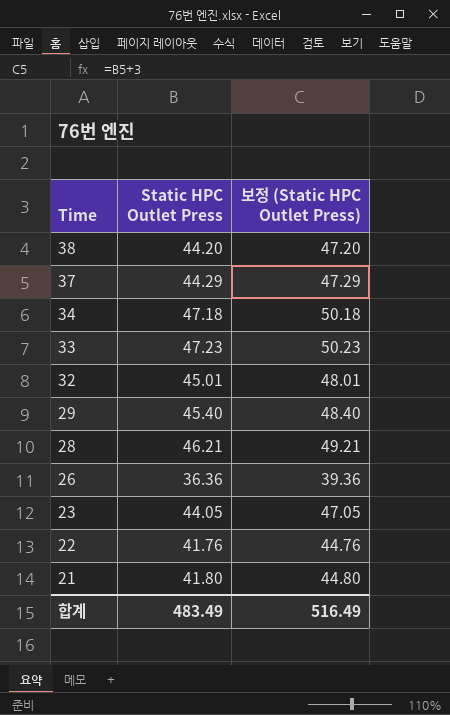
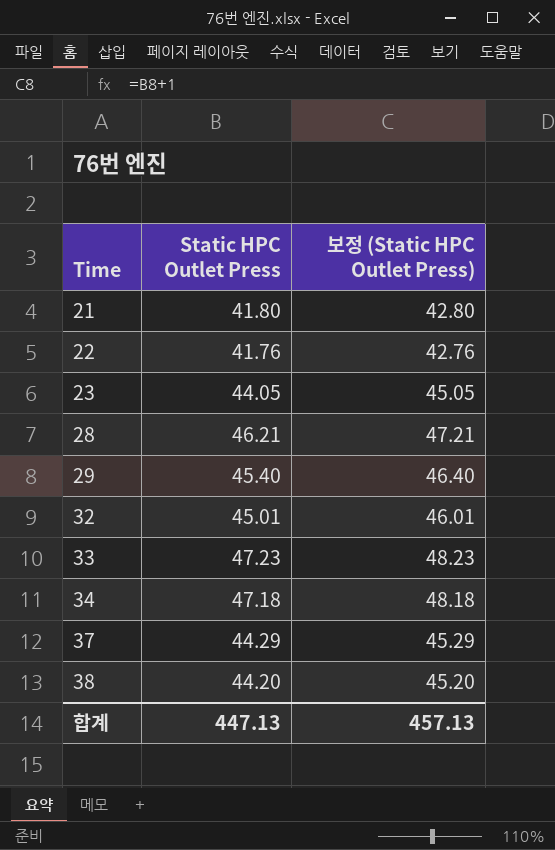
row order: Time descending -> Time ascending
column 보정 (Static HPC Outlet Press) | formula: [Static HPC Outlet Press] + 3 -> [Static HPC Outlet Press] + 1
row 26: 36.36 | 39.36 -> none
합계 | Static HPC Outlet Press: 483.49 -> 447.13
합계 | 보정 (Static HPC Outlet Press): 516.49 -> 457.13

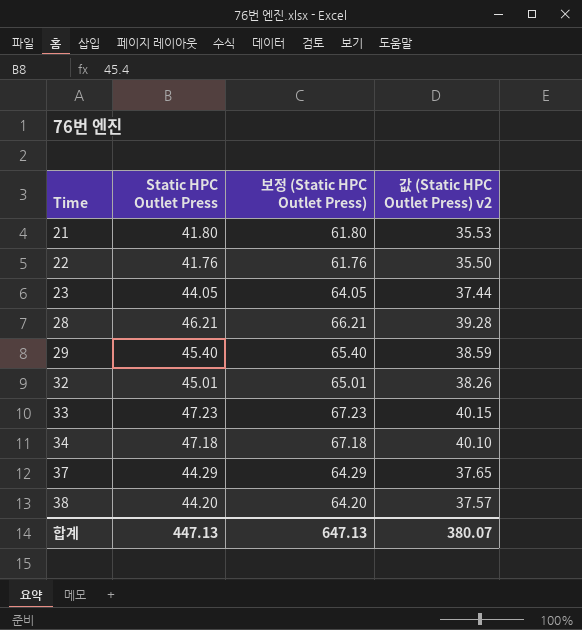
column 보정 (Static HPC Outlet Press) | formula: [Static HPC Outlet Press] + 1 -> [Static HPC Outlet Press] + 20
column 값 (Static HPC Outlet Press) v2 | formula: none -> [Static HPC Outlet Press] * 0.85
합계 | 보정 (Static HPC Outlet Press): 457.13 -> 647.13

